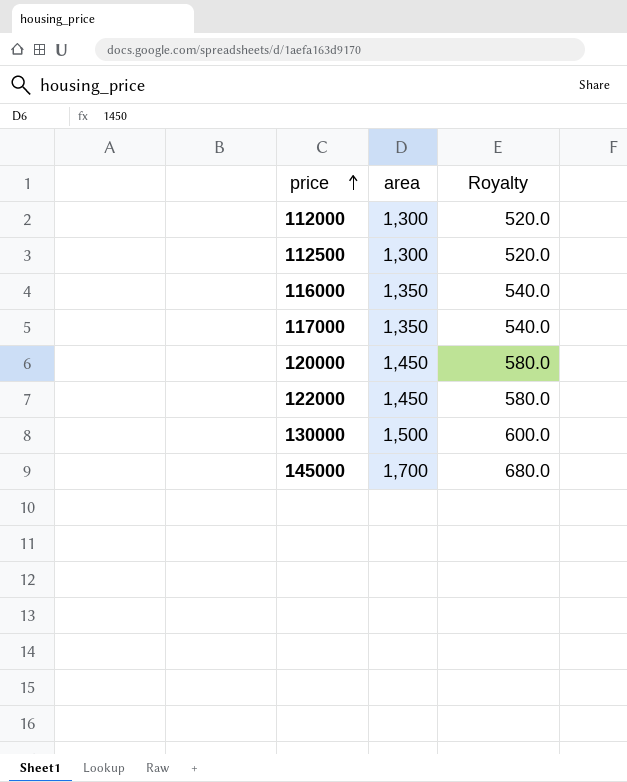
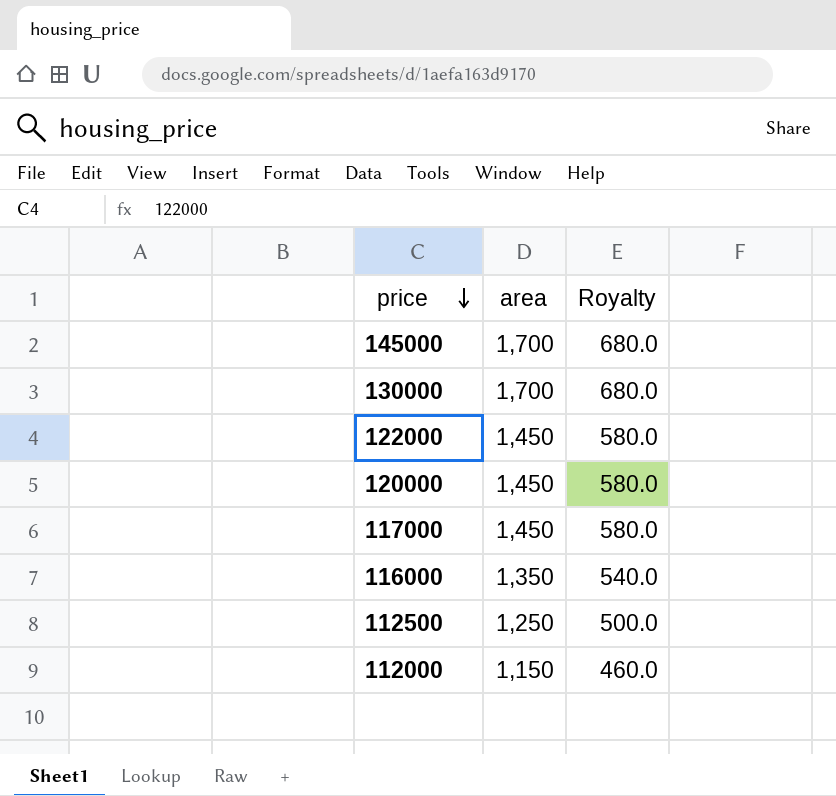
row order: price ascending -> price descending
130000 | area: 1,500 -> 1,700
130000 | Royalty: 600.0 -> 680.0
117000 | area: 1,350 -> 1,450
117000 | Royalty: 540.0 -> 580.0
112500 | area: 1,300 -> 1,250
112500 | Royalty: 520.0 -> 500.0
112000 | area: 1,300 -> 1,150
112000 | Royalty: 520.0 -> 460.0

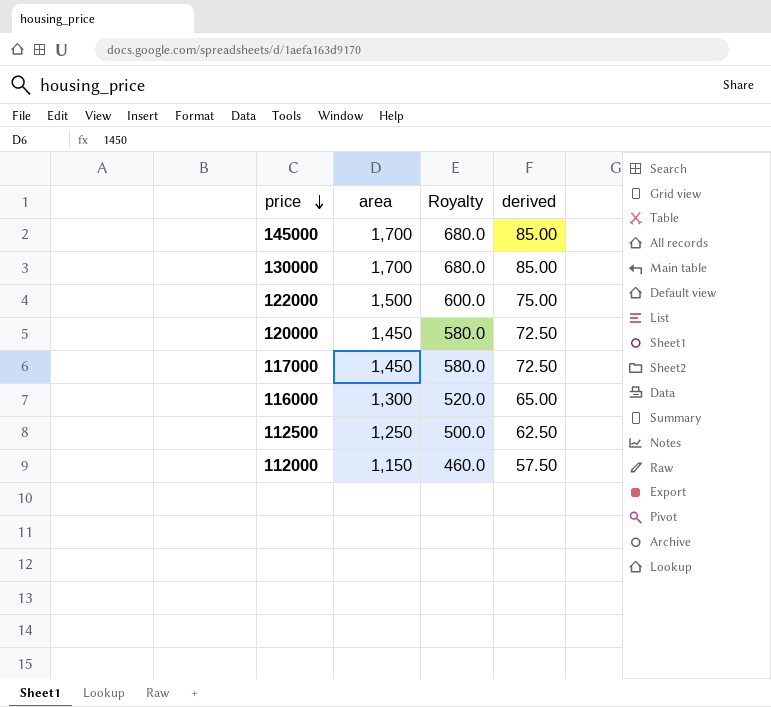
column derived | formula: none -> [area] * 0.05
122000 | area: 1,450 -> 1,500
122000 | Royalty: 580.0 -> 600.0
116000 | area: 1,350 -> 1,300
116000 | Royalty: 540.0 -> 520.0

